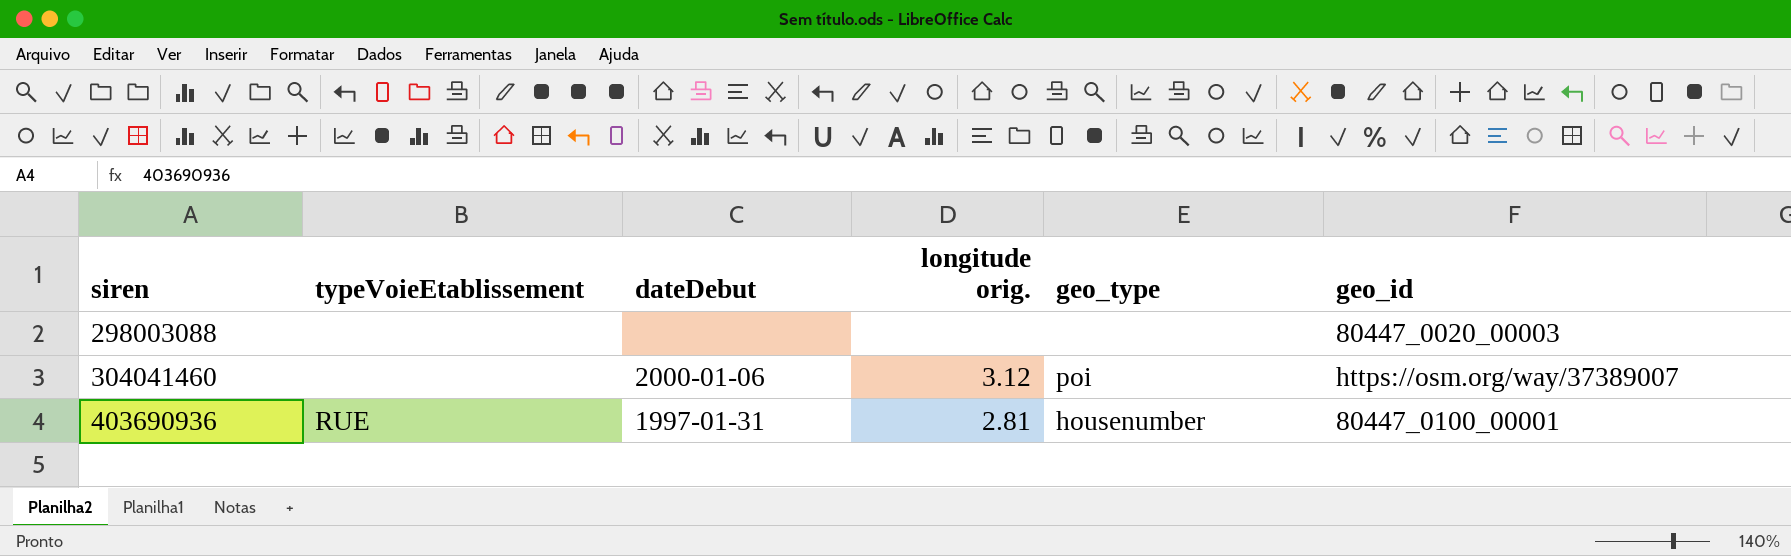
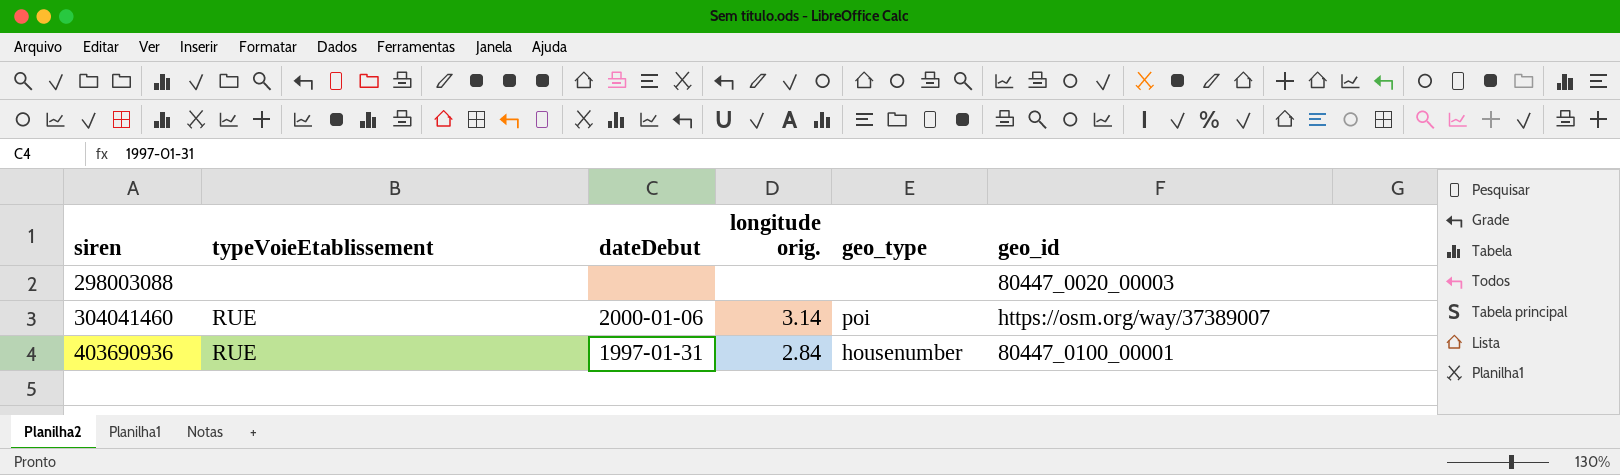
304041460 | typeVoieEtablissement: none -> RUE
304041460 | longitude orig.: 3.12 -> 3.14
403690936 | longitude orig.: 2.81 -> 2.84

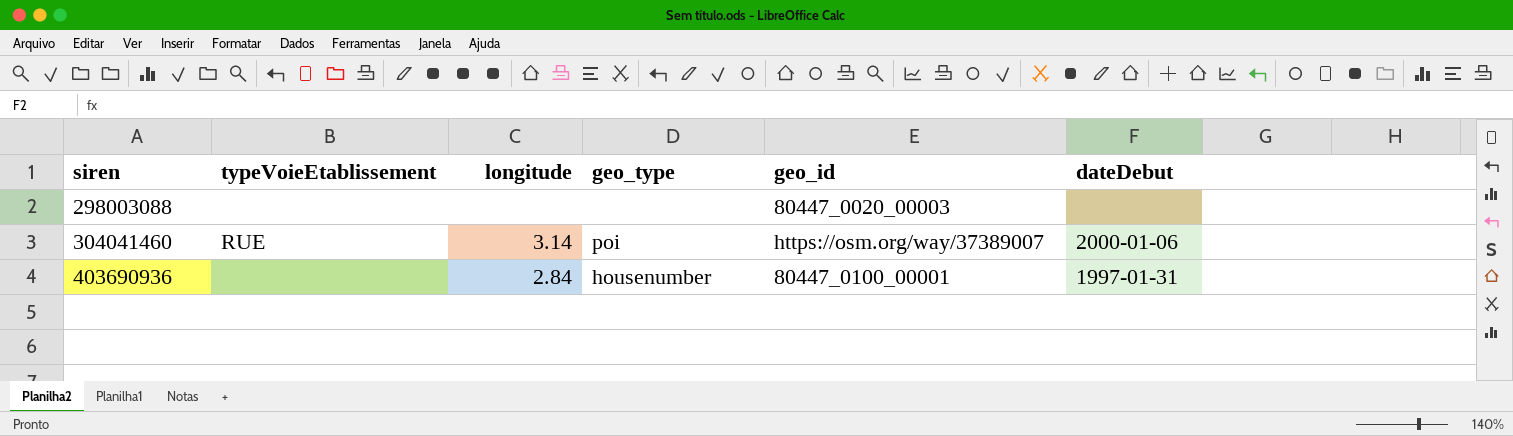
column name: longitude orig. -> longitude
column dateDebut | position: 3 -> 6
403690936 | typeVoieEtablissement: RUE -> none

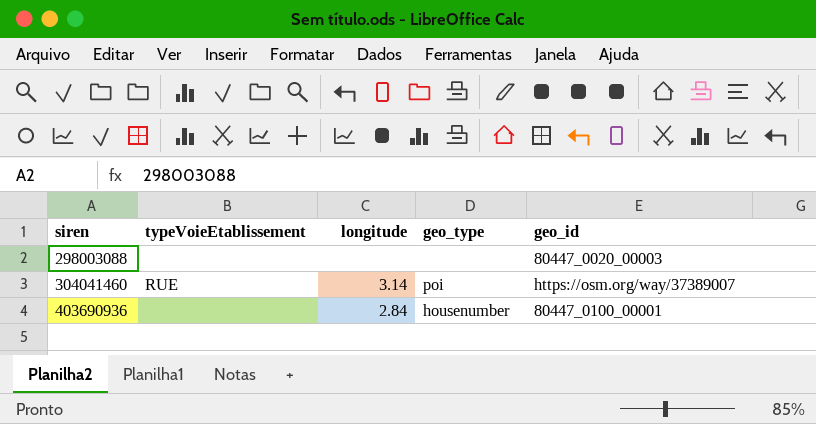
column dateDebut | position: 6 -> none

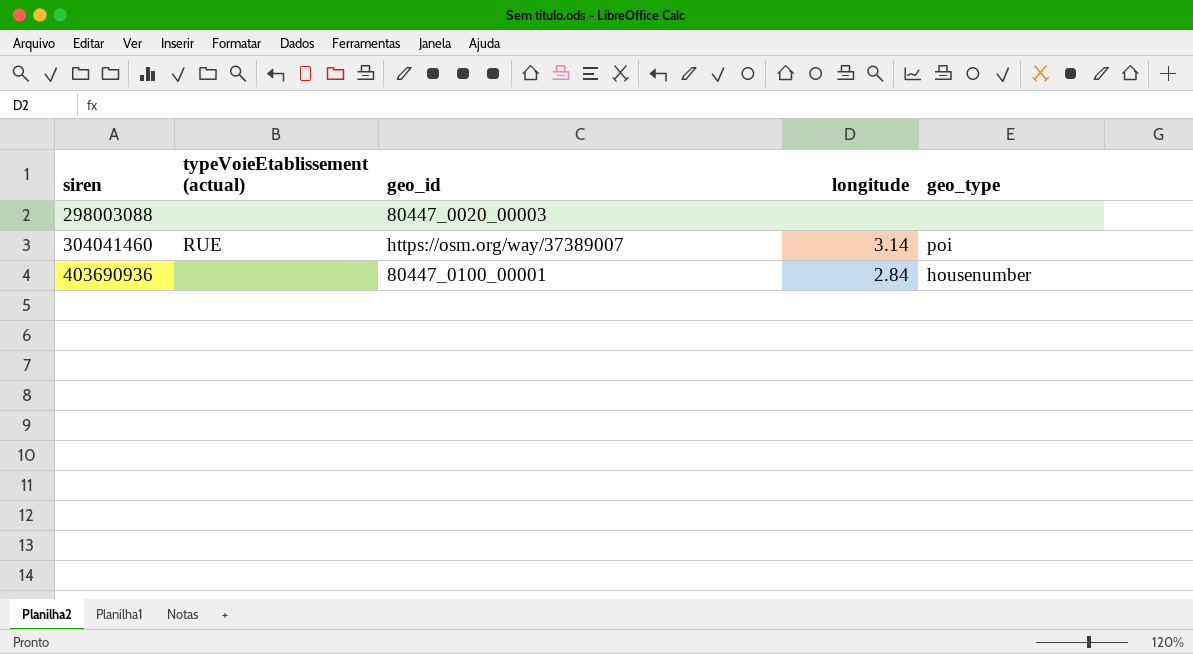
column name: typeVoieEtablissement -> typeVoieEtablissement (actual)
column geo_id | position: 5 -> 3

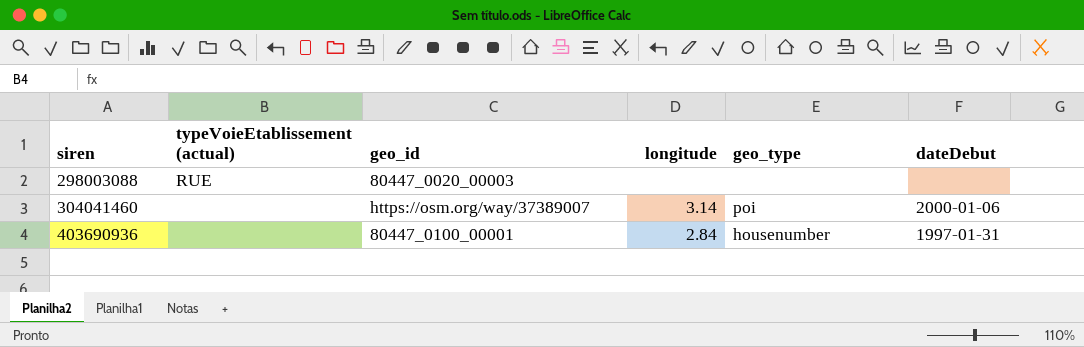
column dateDebut | position: none -> 6
298003088 | typeVoieEtablissement (actual): none -> RUE
304041460 | typeVoieEtablissement (actual): RUE -> none

